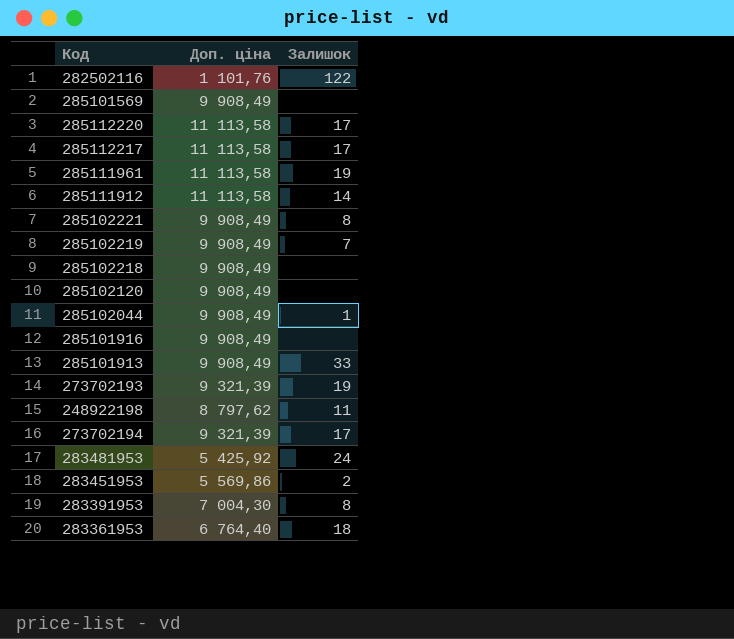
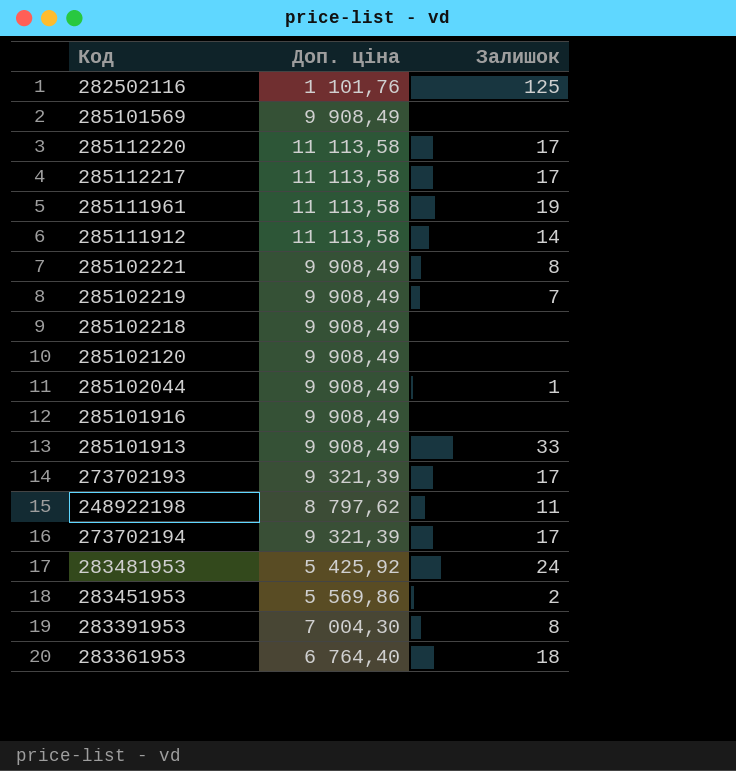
282502116 | Залишок: 122 -> 125
273702193 | Залишок: 19 -> 17

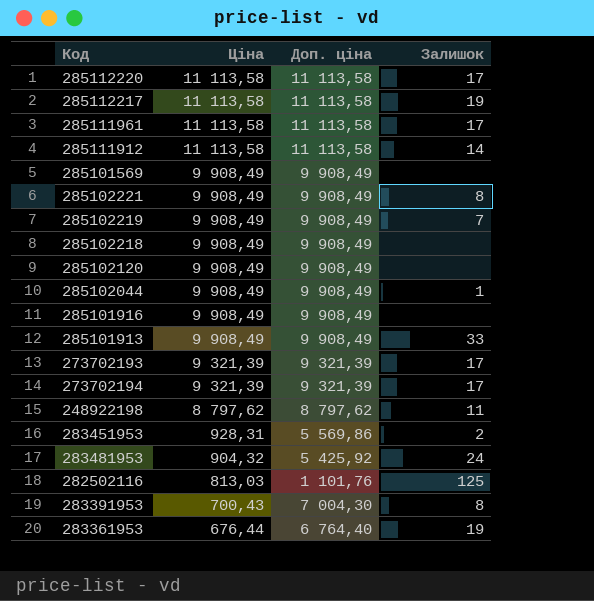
row order: none -> Ціна descending
column Ціна | position: none -> 2
285112217 | Залишок: 17 -> 19
285111961 | Залишок: 19 -> 17
283361953 | Залишок: 18 -> 19

